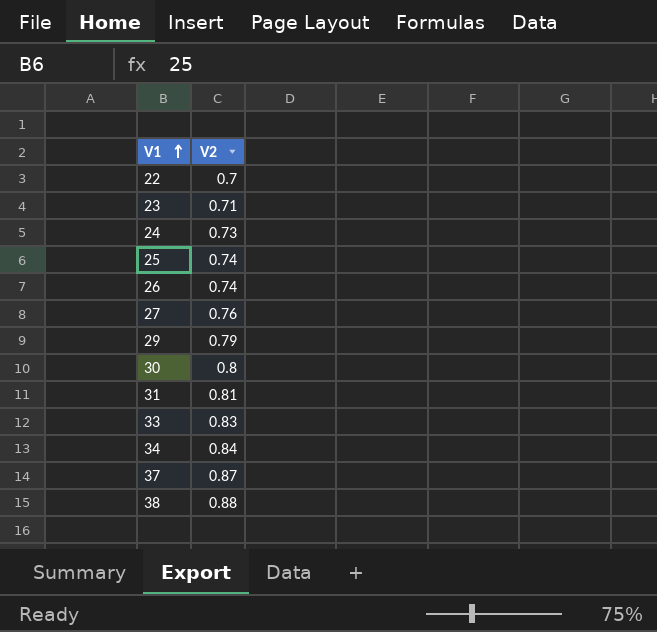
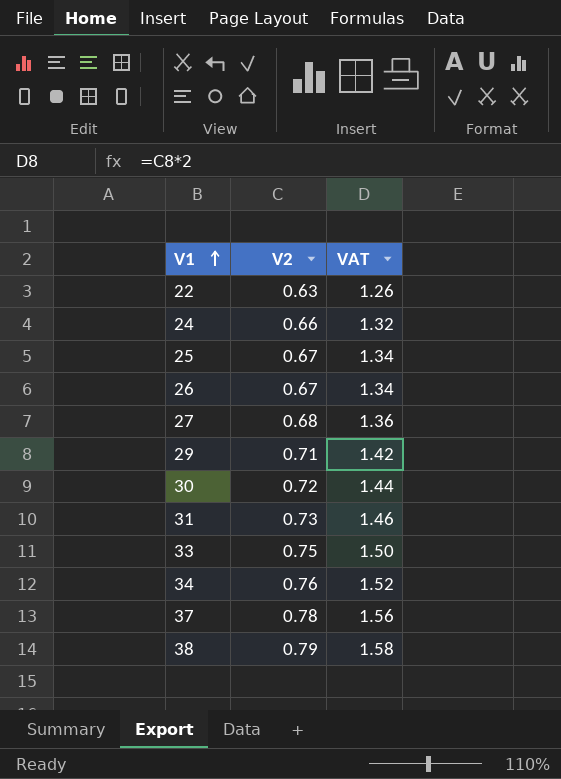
column VAT | formula: none -> [V2] * 2
row 23: 0.71 -> none
22 | V2: 0.7 -> 0.63
24 | V2: 0.73 -> 0.66
25 | V2: 0.74 -> 0.67
26 | V2: 0.74 -> 0.67
27 | V2: 0.76 -> 0.68
29 | V2: 0.79 -> 0.71
30 | V2: 0.8 -> 0.72
31 | V2: 0.81 -> 0.73
33 | V2: 0.83 -> 0.75
34 | V2: 0.84 -> 0.76
37 | V2: 0.87 -> 0.78
38 | V2: 0.88 -> 0.79

